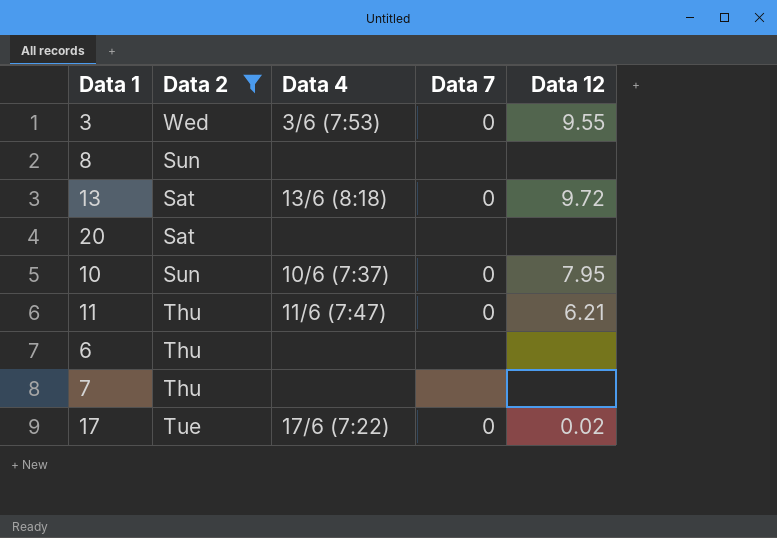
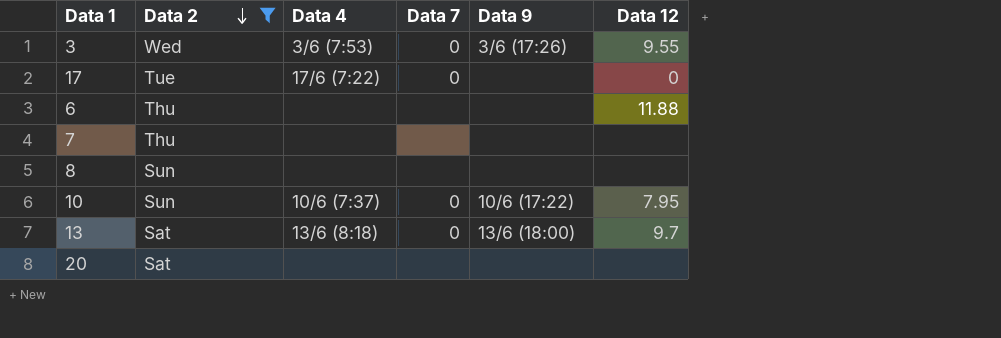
row order: none -> Data 2 descending
column Data 9 | position: none -> 5
row 11: Thu | 11/6 (7:47) | 0 | 6.21 -> none
17 | Data 12: 0.02 -> 0
6 | Data 12: none -> 11.88
13 | Data 12: 9.72 -> 9.7

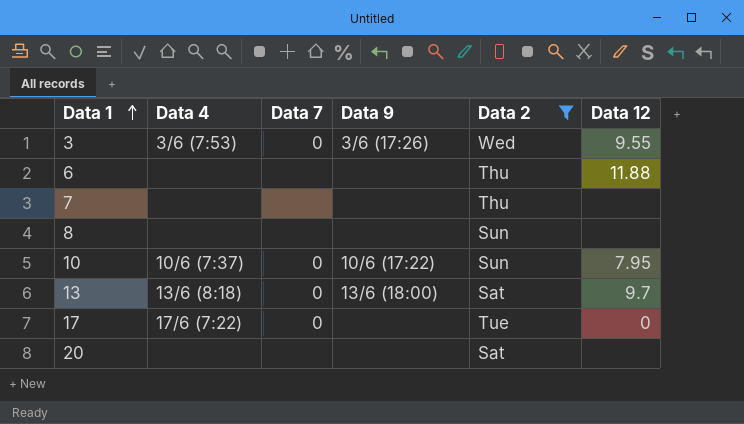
row order: Data 2 descending -> Data 1 ascending
column Data 2 | position: 2 -> 5

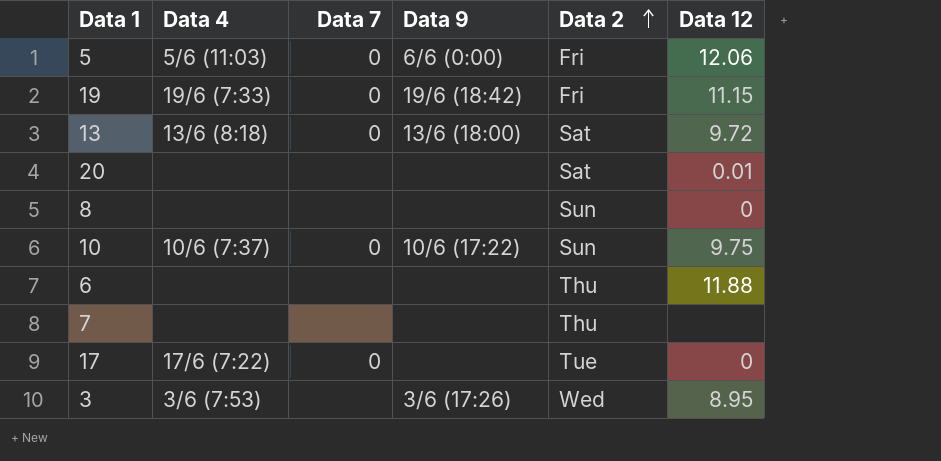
filter: Data 2 != Fri -> none
row order: Data 1 ascending -> Data 2 ascending
13 | Data 12: 9.7 -> 9.72
20 | Data 12: none -> 0.01
8 | Data 12: none -> 0
10 | Data 12: 7.95 -> 9.75
3 | Data 7: 0 -> none
3 | Data 12: 9.55 -> 8.95

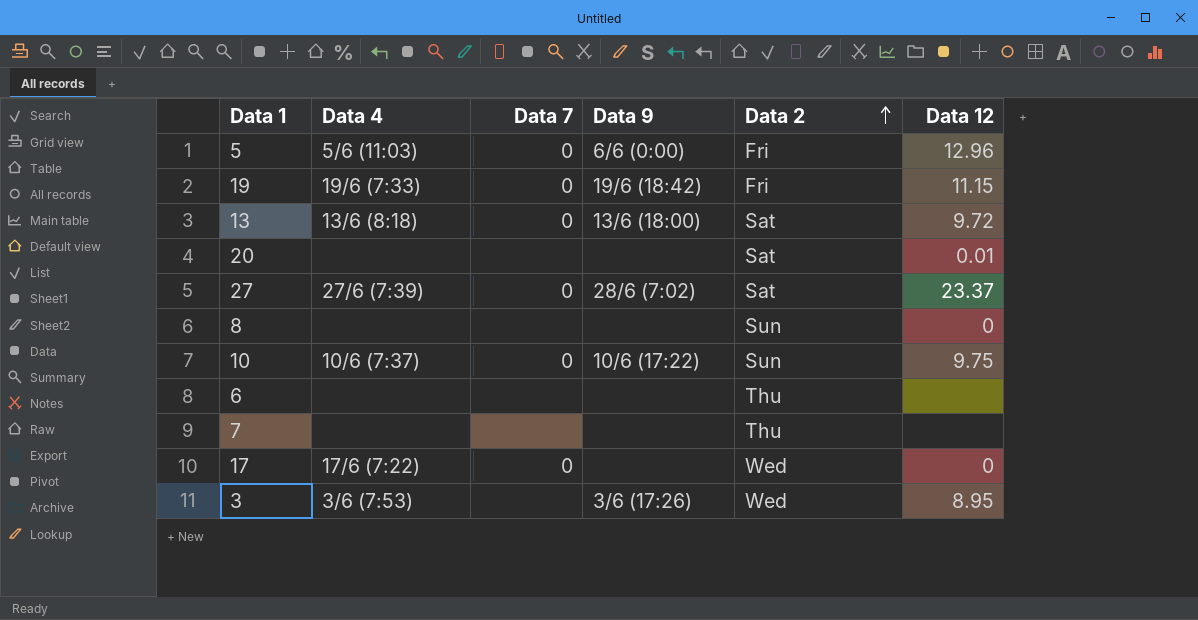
5 | Data 12: 12.06 -> 12.96
row 27: none -> 27/6 (7:39) | 0 | 28/6 (7:02) | Sat | 23.37
6 | Data 12: 11.88 -> none
17 | Data 2: Tue -> Wed

